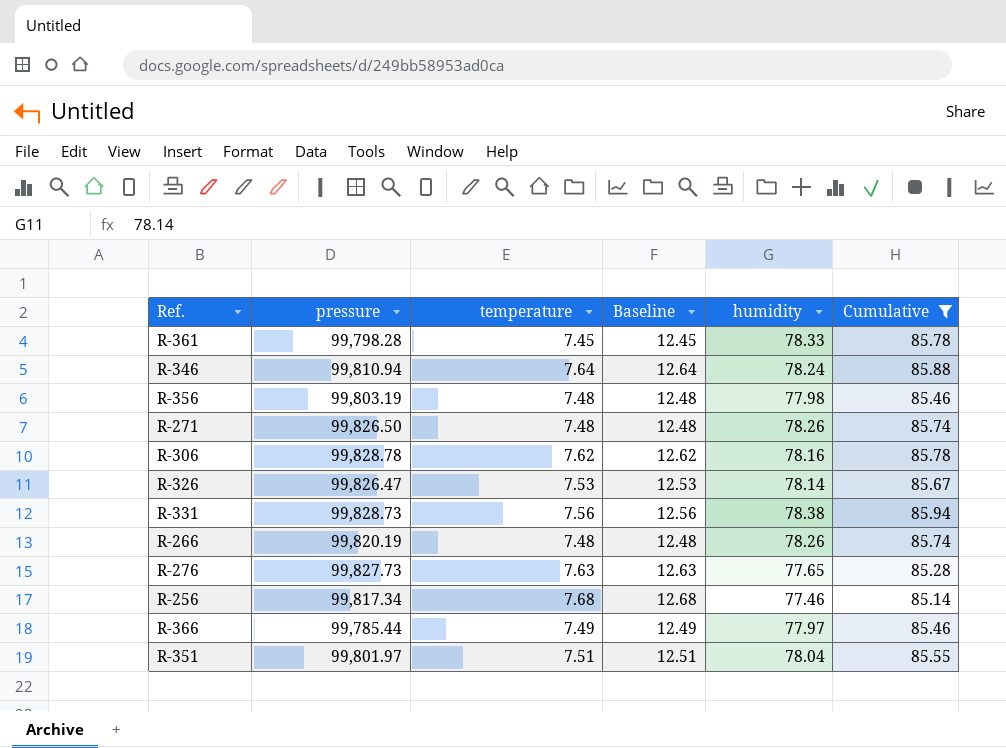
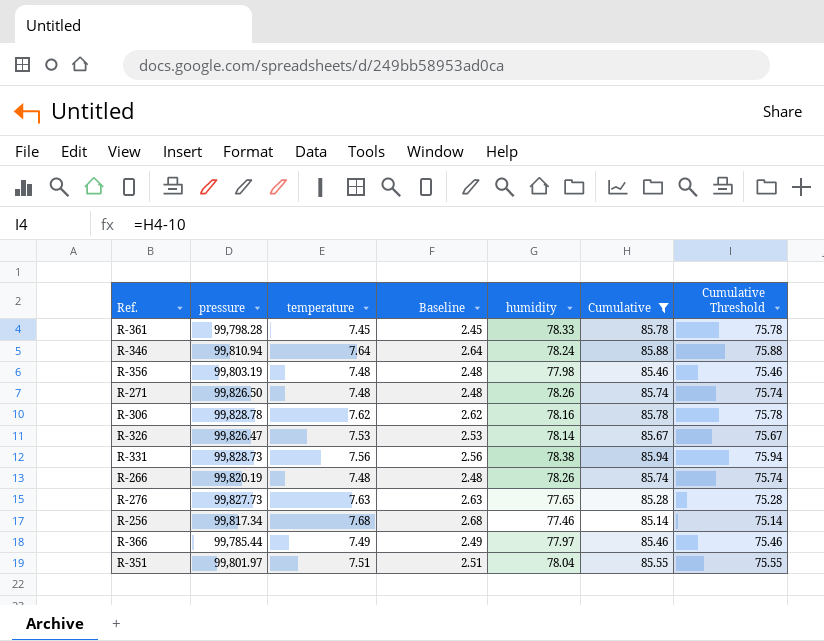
column Baseline | formula: [temperature] + 5 -> [temperature] - 5
column Cumulative Threshold | formula: none -> [Cumulative] - 10

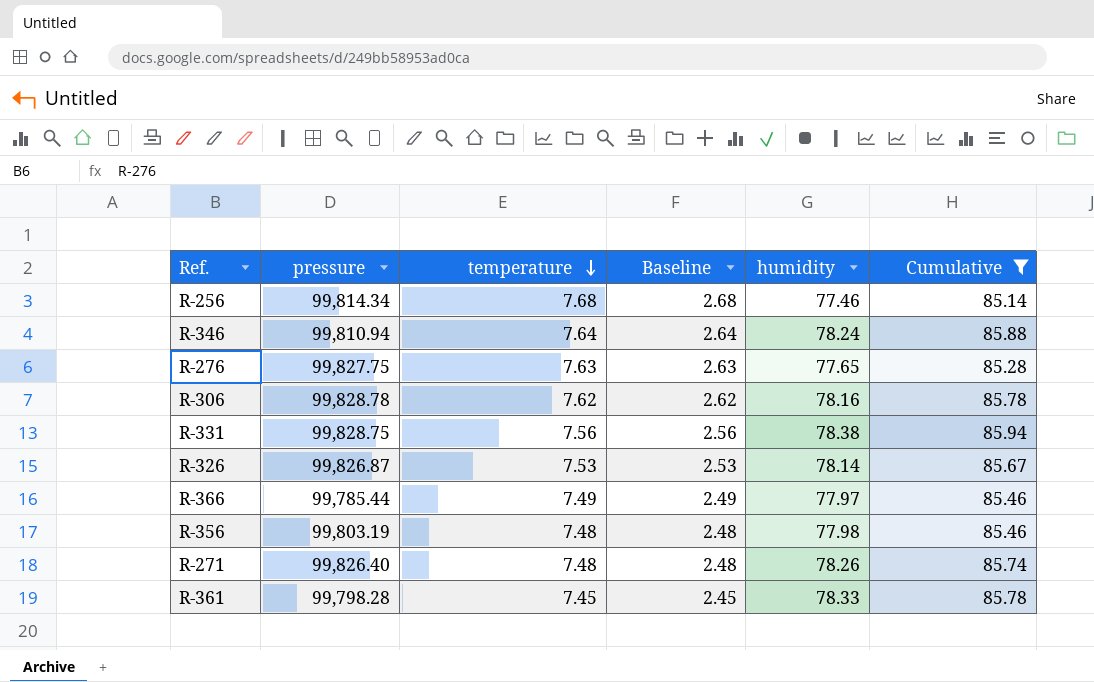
row order: none -> temperature descending
column Cumulative Threshold | formula: [Cumulative] - 10 -> none
row R-266: 99,820.19 | 7.48 | 2.48 | 78.26 | 85.74 | 75.74 -> none
row R-351: 99,801.97 | 7.51 | 2.51 | 78.04 | 85.55 | 75.55 -> none
R-256 | pressure: 99,817.34 -> 99,814.34
R-276 | pressure: 99,827.73 -> 99,827.75
R-331 | pressure: 99,828.73 -> 99,828.75
R-326 | pressure: 99,826.47 -> 99,826.87
R-271 | pressure: 99,826.50 -> 99,826.40

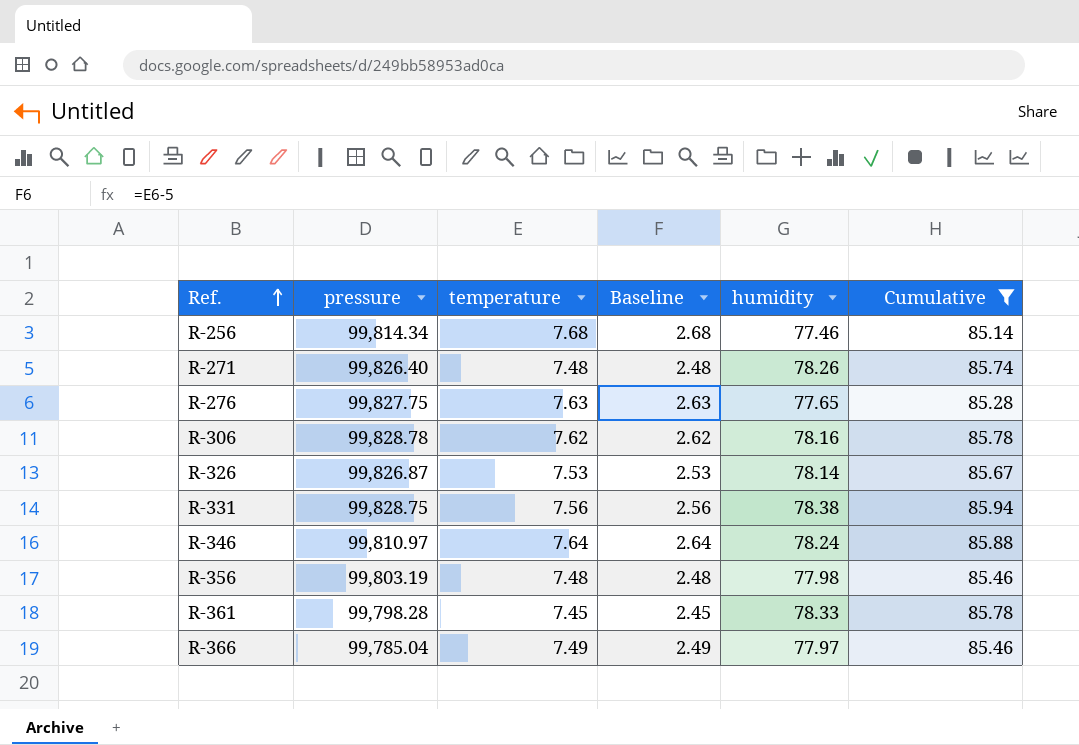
row order: temperature descending -> Ref. ascending
R-346 | pressure: 99,810.94 -> 99,810.97
R-366 | pressure: 99,785.44 -> 99,785.04

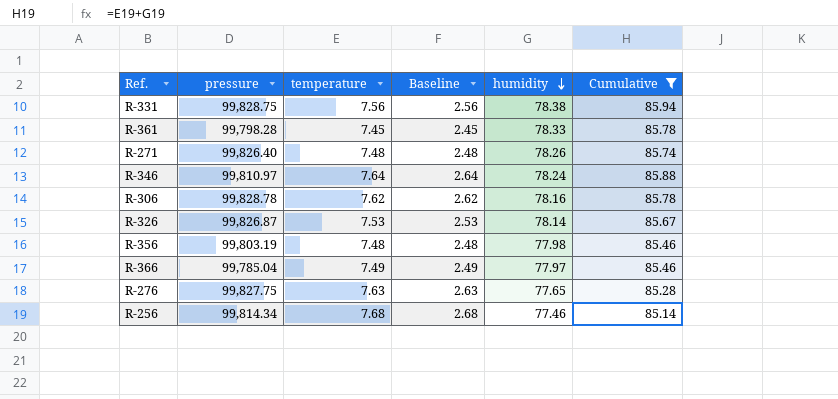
row order: Ref. ascending -> humidity descending

